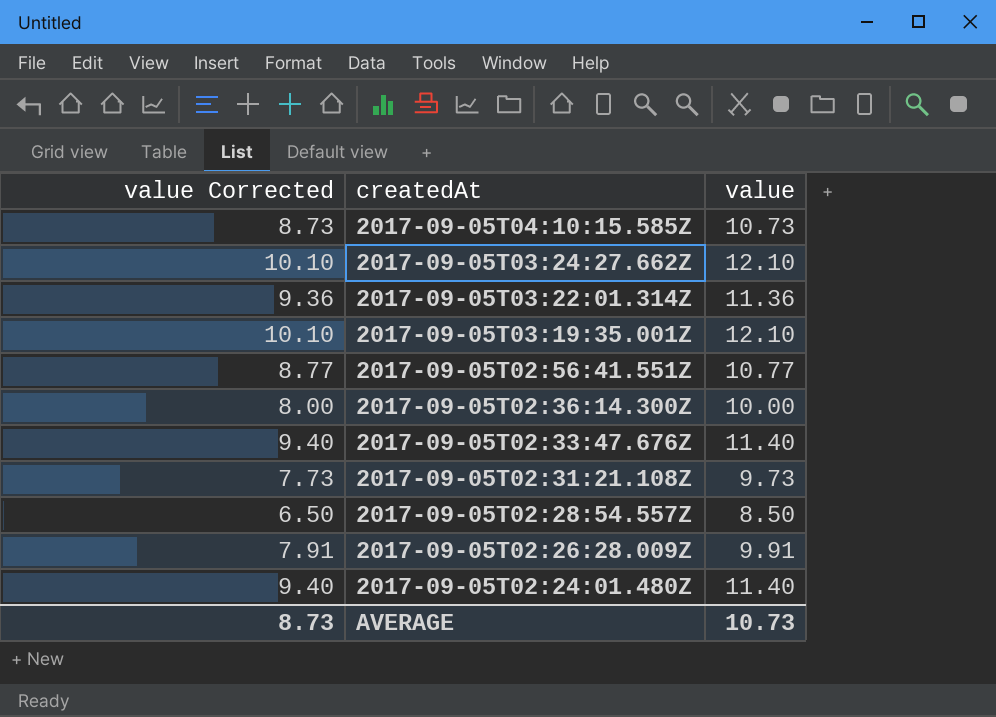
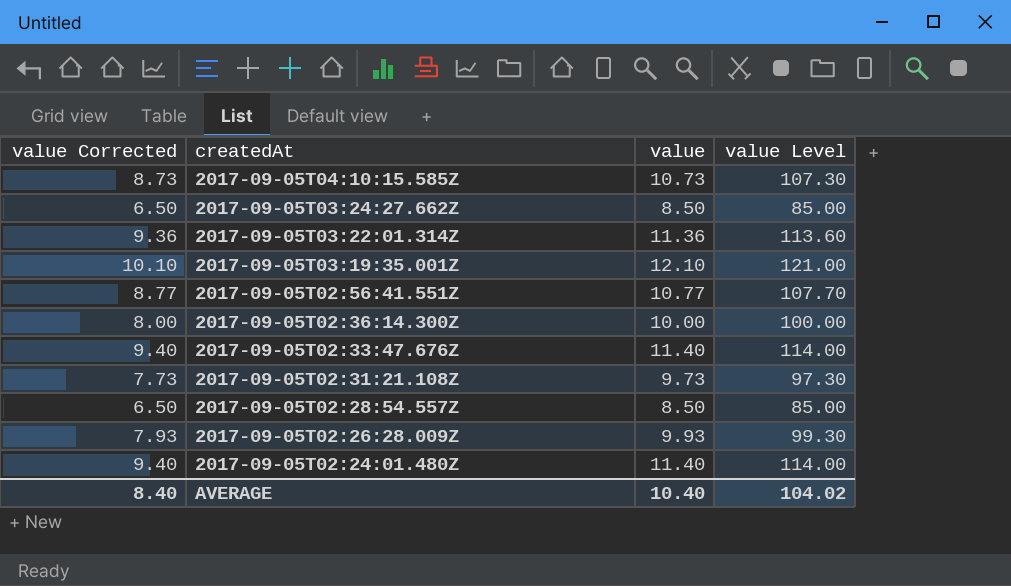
column value Level | formula: none -> [value] * 10
2017-09-05T03:24:27.662Z | value Corrected: 10.10 -> 6.50
2017-09-05T03:24:27.662Z | value: 12.10 -> 8.50
2017-09-05T02:26:28.009Z | value Corrected: 7.91 -> 7.93
2017-09-05T02:26:28.009Z | value: 9.91 -> 9.93
AVERAGE | value Corrected: 8.73 -> 8.40
AVERAGE | value: 10.73 -> 10.40

